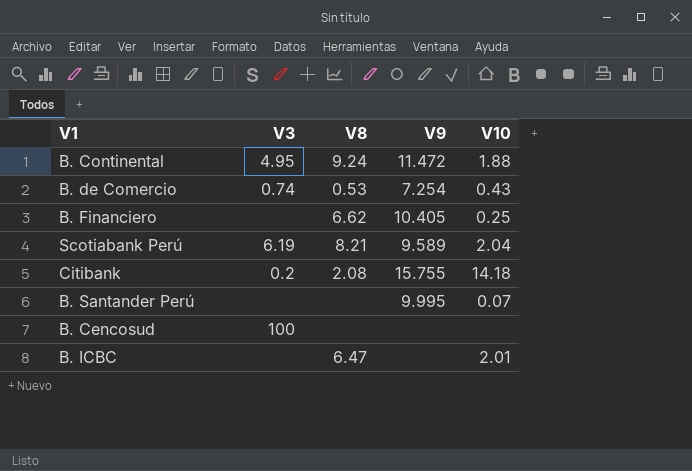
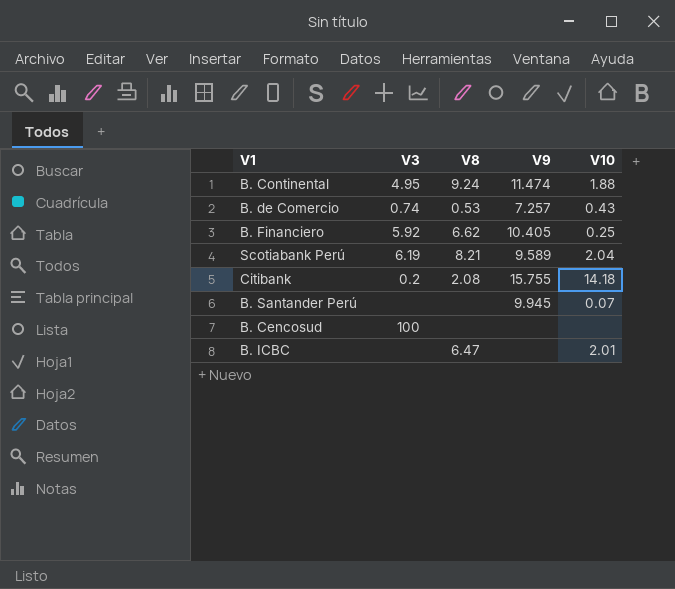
B. Continental | V9: 11.472 -> 11.474
B. de Comercio | V9: 7.254 -> 7.257
B. Financiero | V3: none -> 5.92
B. Santander Perú | V9: 9.995 -> 9.945

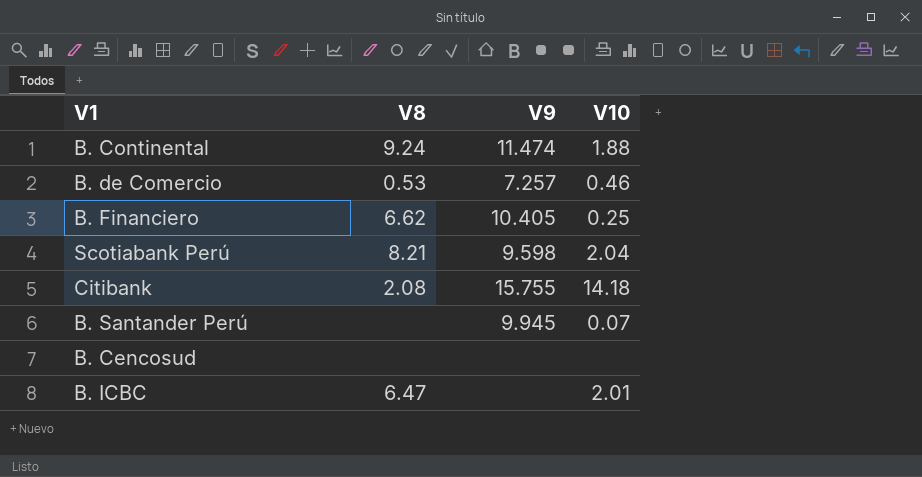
column V3 | position: 2 -> none
B. de Comercio | V10: 0.43 -> 0.46
Scotiabank Perú | V9: 9.589 -> 9.598

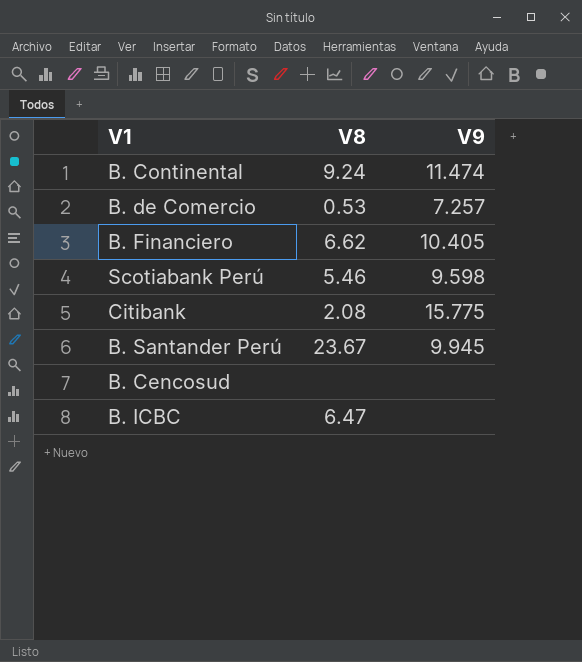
column V10 | position: 4 -> none
Scotiabank Perú | V8: 8.21 -> 5.46
Citibank | V9: 15.755 -> 15.775
B. Santander Perú | V8: none -> 23.67

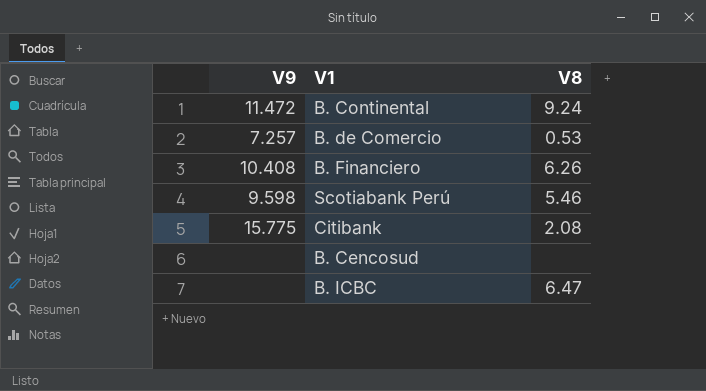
column V9 | position: 3 -> 1
row B. Santander Perú: 23.67 | 9.945 -> none
B. Continental | V9: 11.474 -> 11.472
B. Financiero | V9: 10.405 -> 10.408
B. Financiero | V8: 6.62 -> 6.26

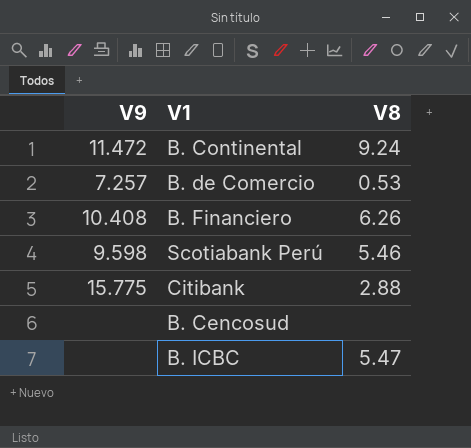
Citibank | V8: 2.08 -> 2.88
B. ICBC | V8: 6.47 -> 5.47

